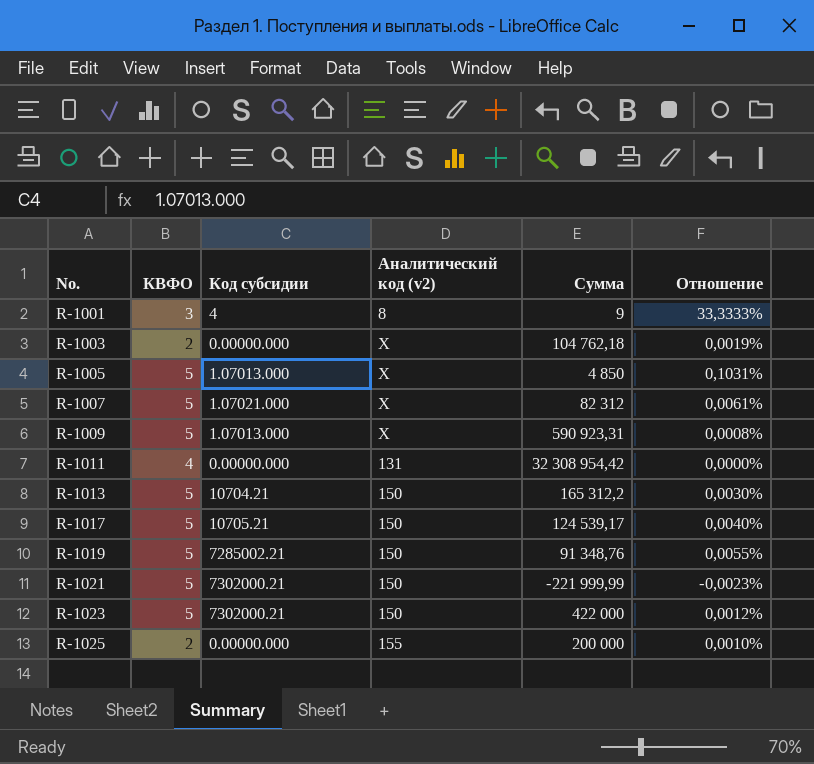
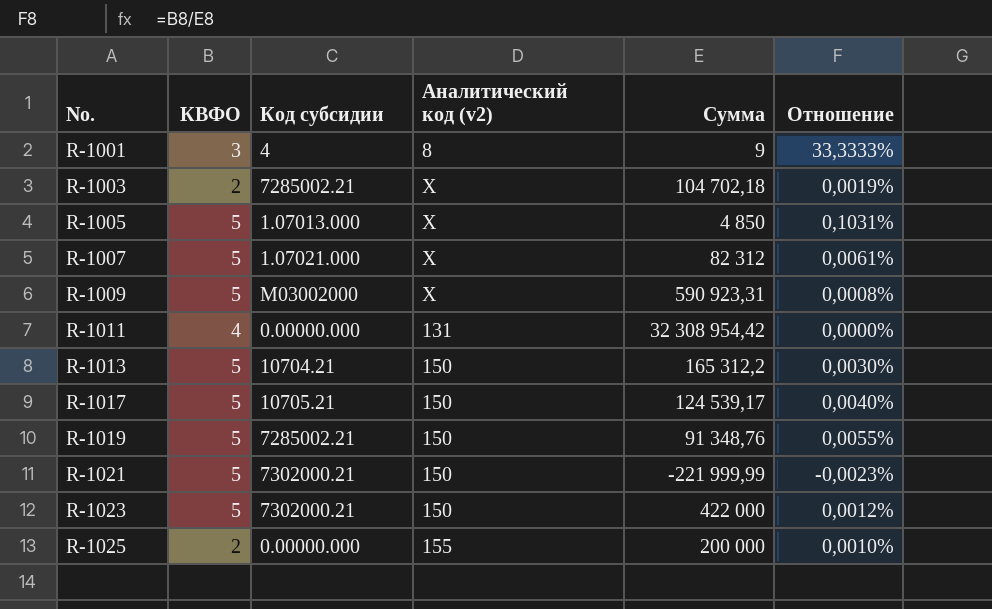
R-1003 | Код субсидии: 0.00000.000 -> 7285002.21
R-1003 | Сумма: 104 762,18 -> 104 702,18
R-1009 | Код субсидии: 1.07013.000 -> М03002000

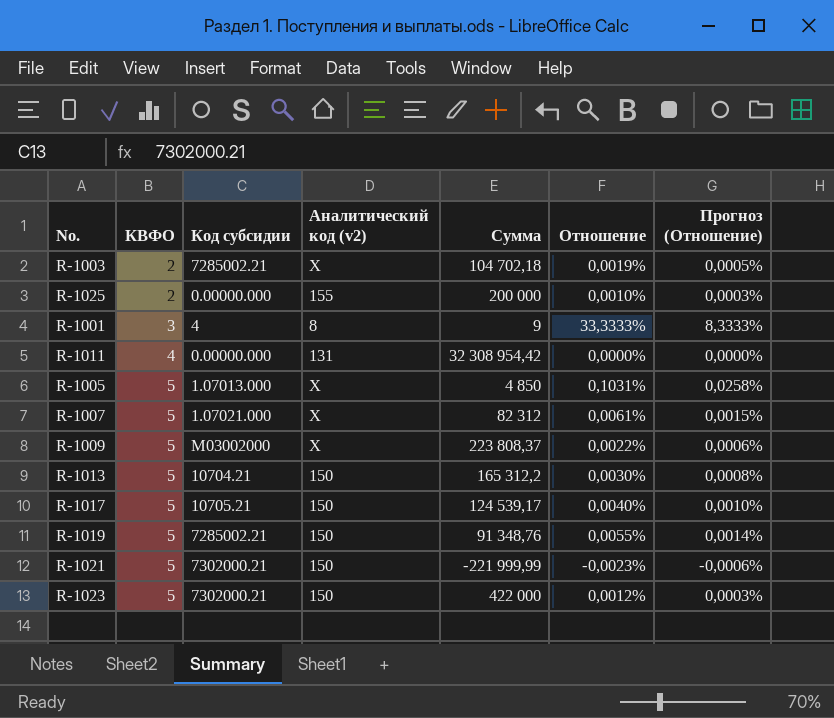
row order: No. ascending -> КВФО ascending
column Прогноз (Отношение) | formula: none -> [Отношение] * 0,25
R-1009 | Сумма: 590 923,31 -> 223 808,37
R-1009 | Отношение: 0,0008% -> 0,0022%

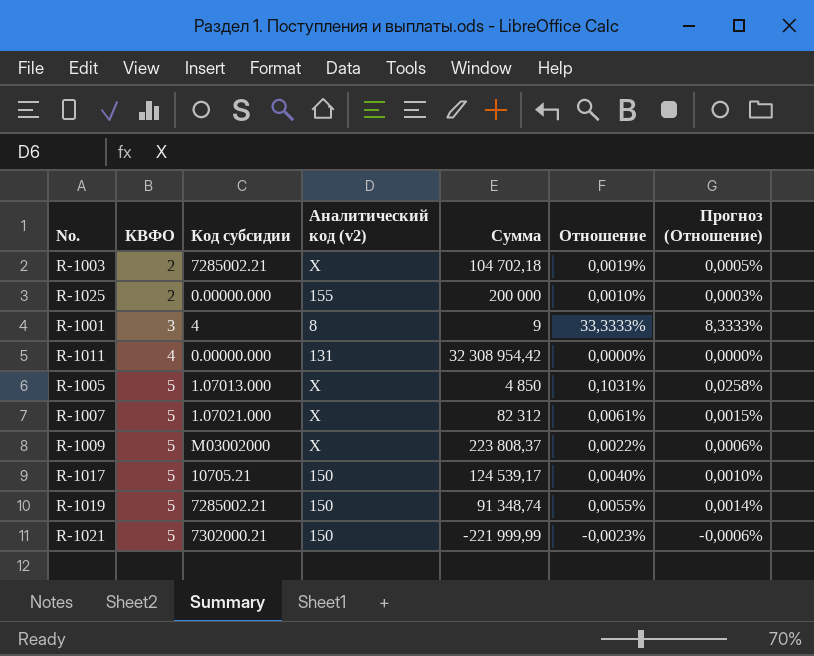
row R-1013: 5 | 10704.21 | 150 | 165 312,2 | 0,0030% | 0,0008% -> none
row R-1023: 5 | 7302000.21 | 150 | 422 000 | 0,0012% | 0,0003% -> none
R-1019 | Сумма: 91 348,76 -> 91 348,74

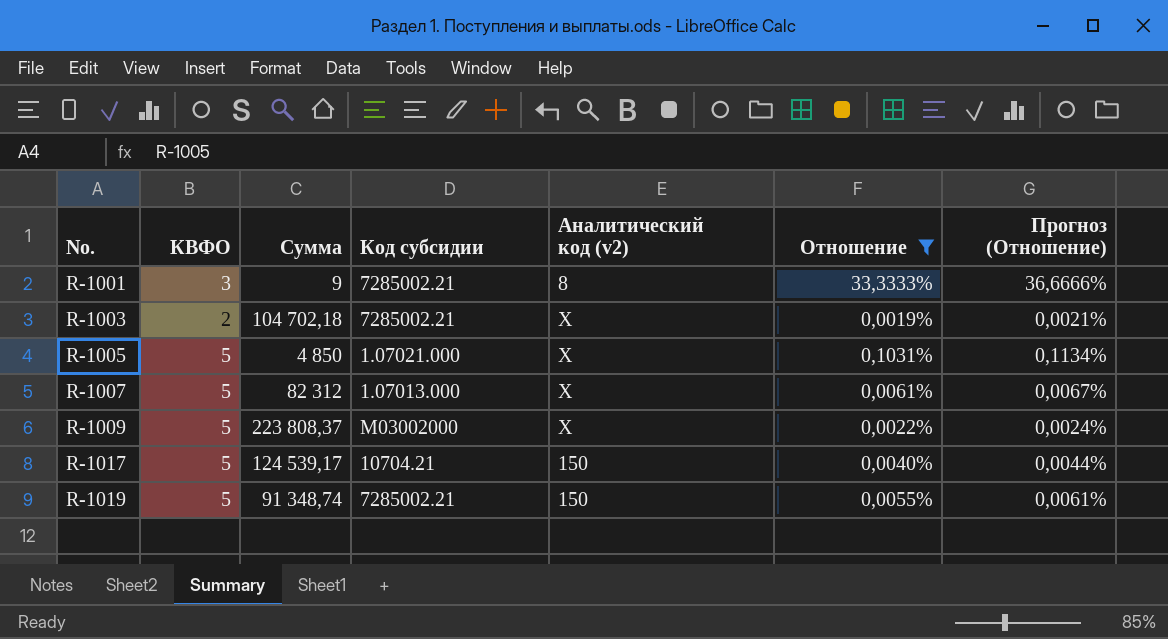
filter: none -> Отношение >= 0,0019%
row order: КВФО ascending -> No. ascending
column Сумма | position: 5 -> 3
column Прогноз (Отношение) | formula: [Отношение] * 0,25 -> [Отношение] * 1,1
R-1001 | Код субсидии: 4 -> 7285002.21
R-1005 | Код субсидии: 1.07013.000 -> 1.07021.000
R-1007 | Код субсидии: 1.07021.000 -> 1.07013.000
R-1017 | Код субсидии: 10705.21 -> 10704.21

